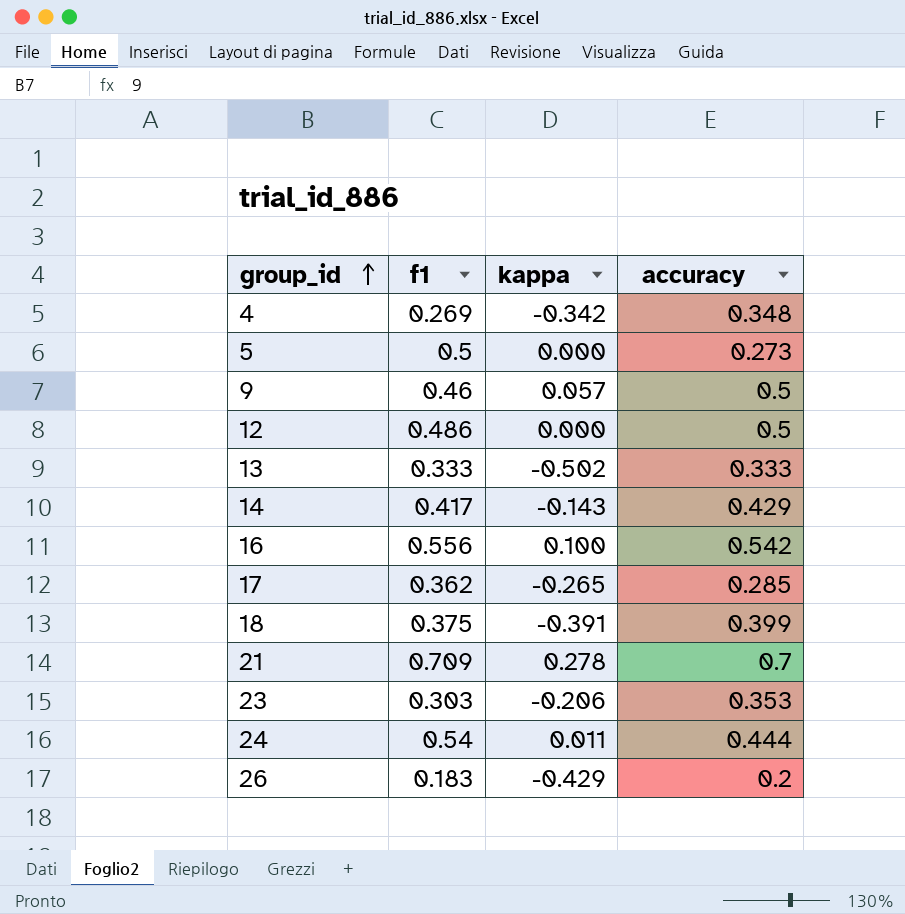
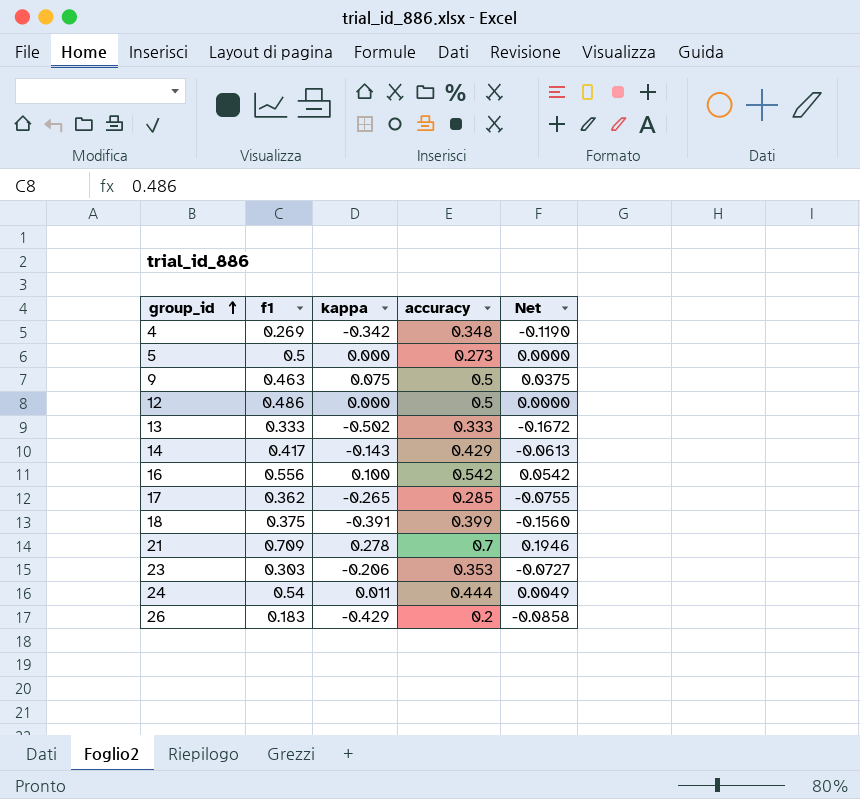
column Net | formula: none -> [kappa] * [accuracy]
9 | f1: 0.46 -> 0.463
9 | kappa: 0.057 -> 0.075

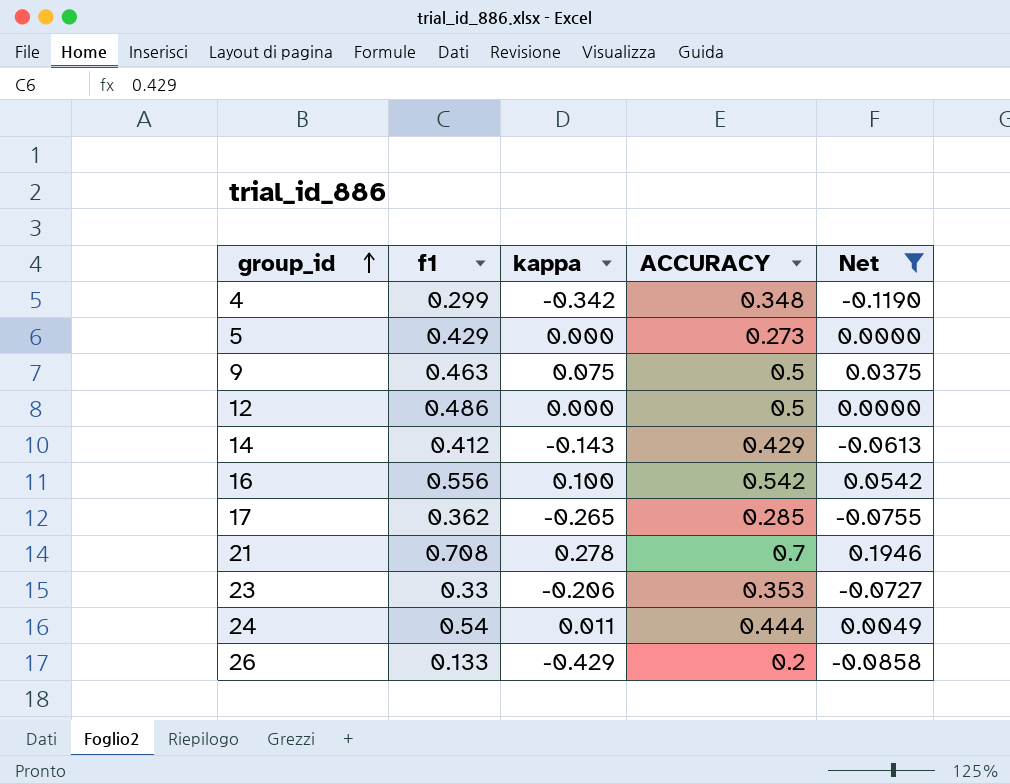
filter: none -> Net >= -0.1190
column name: accuracy -> ACCURACY
4 | f1: 0.269 -> 0.299
5 | f1: 0.5 -> 0.429
14 | f1: 0.417 -> 0.412
21 | f1: 0.709 -> 0.708
23 | f1: 0.303 -> 0.33
26 | f1: 0.183 -> 0.133

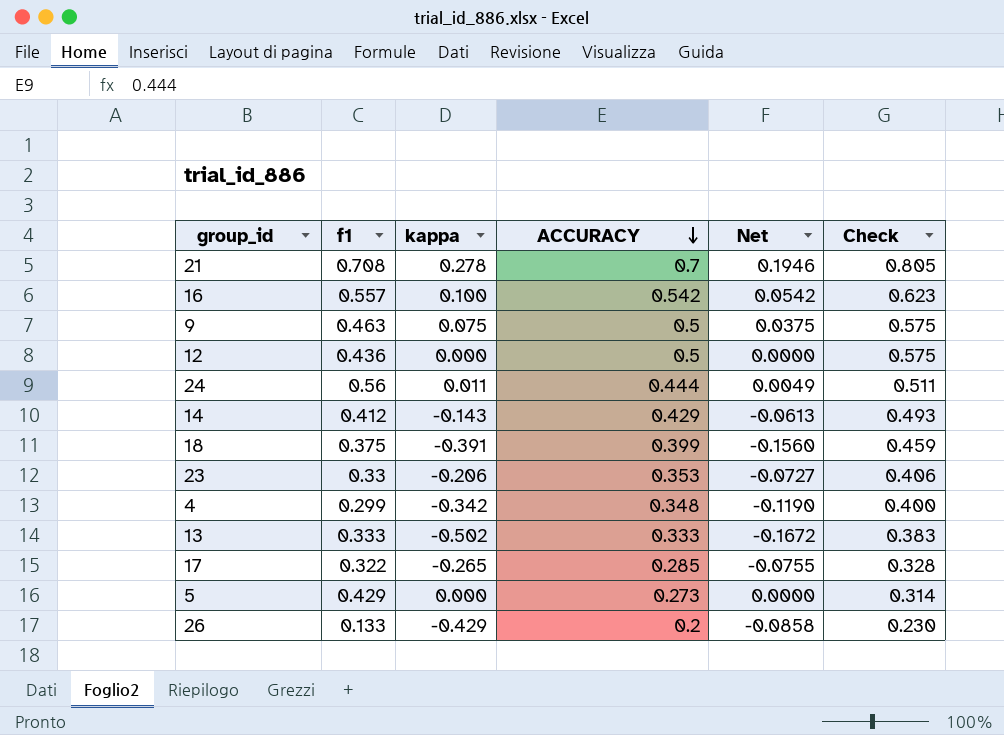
filter: Net >= -0.1190 -> none
row order: group_id ascending -> ACCURACY descending
column Check | formula: none -> [ACCURACY] * 1.15
16 | f1: 0.556 -> 0.557
12 | f1: 0.486 -> 0.436
24 | f1: 0.54 -> 0.56
17 | f1: 0.362 -> 0.322

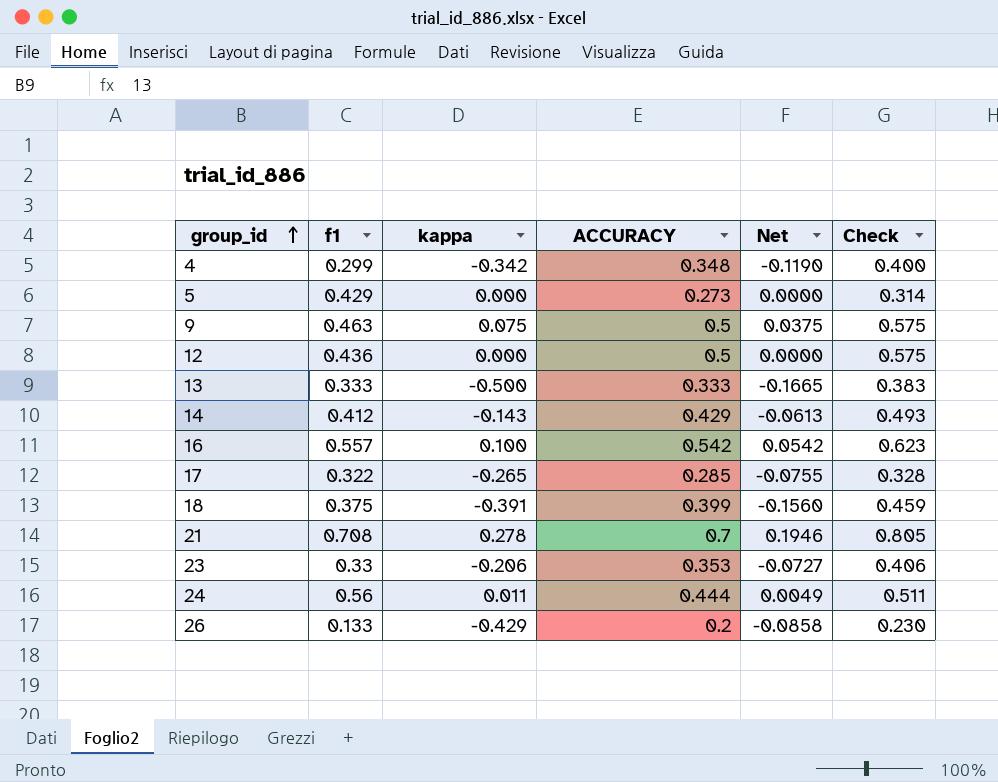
row order: ACCURACY descending -> group_id ascending
13 | kappa: -0.502 -> -0.500
13 | Net: -0.1672 -> -0.1665

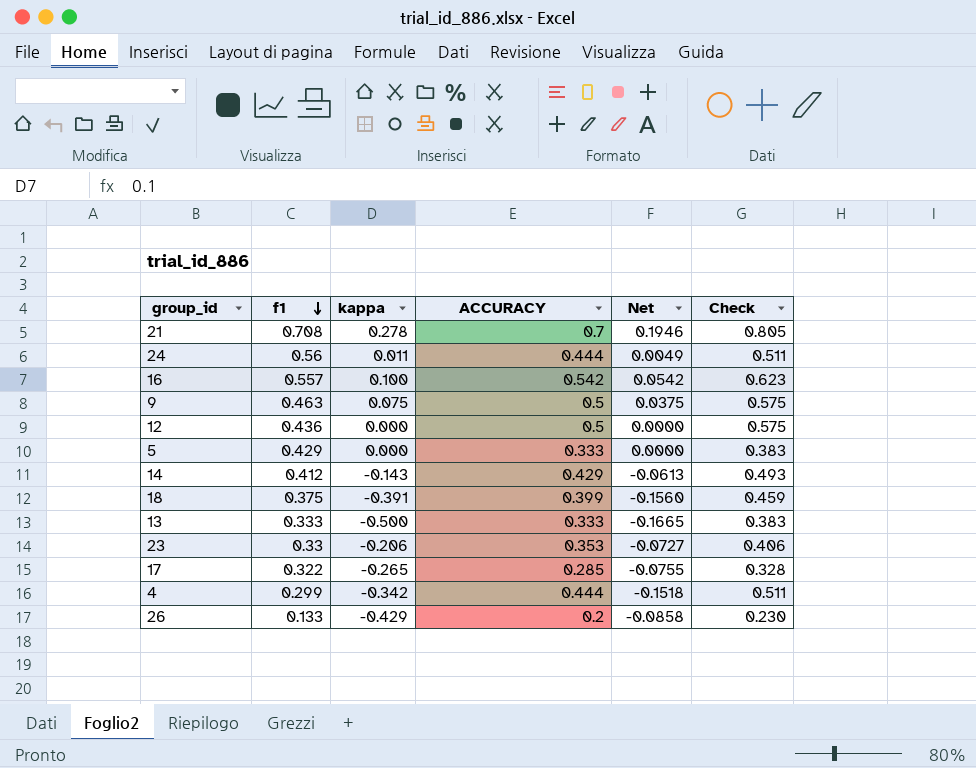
row order: group_id ascending -> f1 descending
5 | ACCURACY: 0.273 -> 0.333
5 | Check: 0.314 -> 0.383
4 | ACCURACY: 0.348 -> 0.444
4 | Net: -0.1190 -> -0.1518
4 | Check: 0.400 -> 0.511

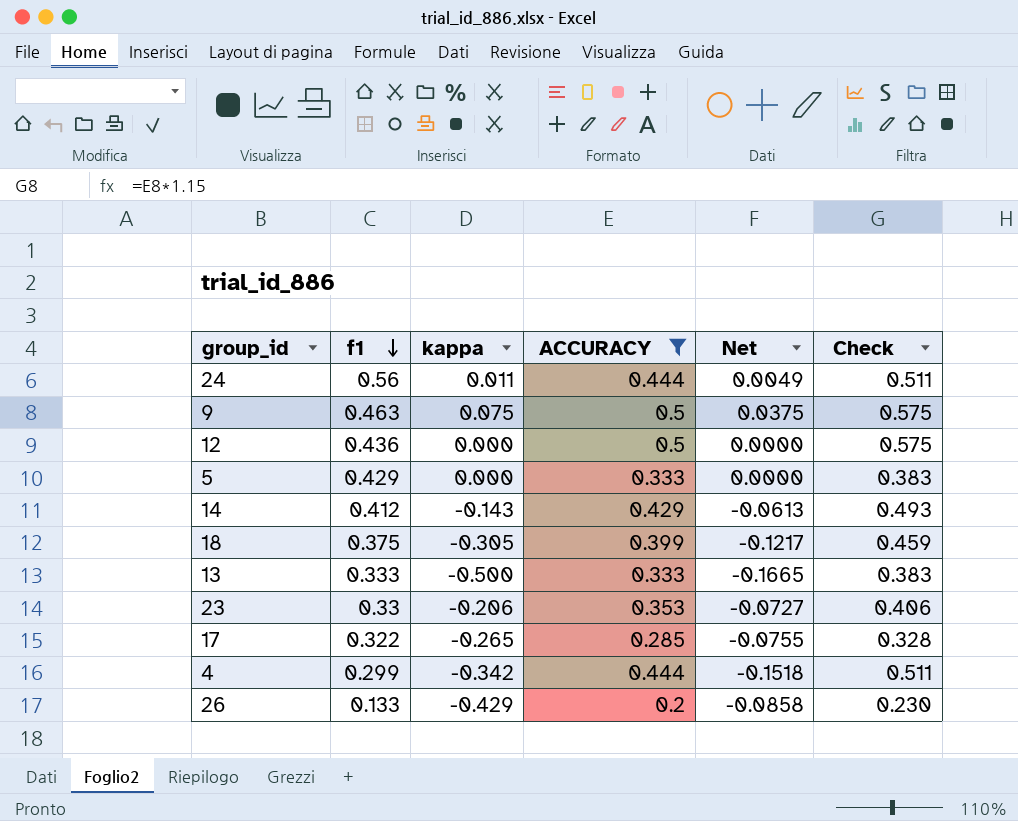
filter: none -> ACCURACY <= 0.5
18 | kappa: -0.391 -> -0.305
18 | Net: -0.1560 -> -0.1217

